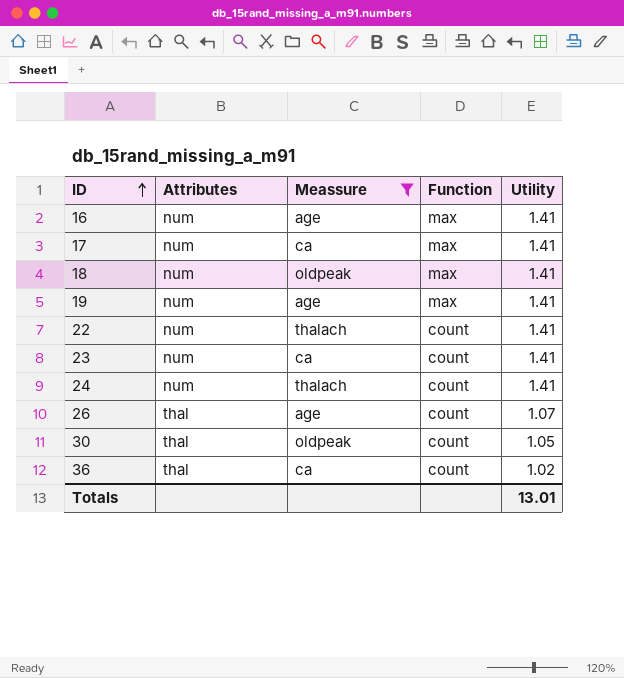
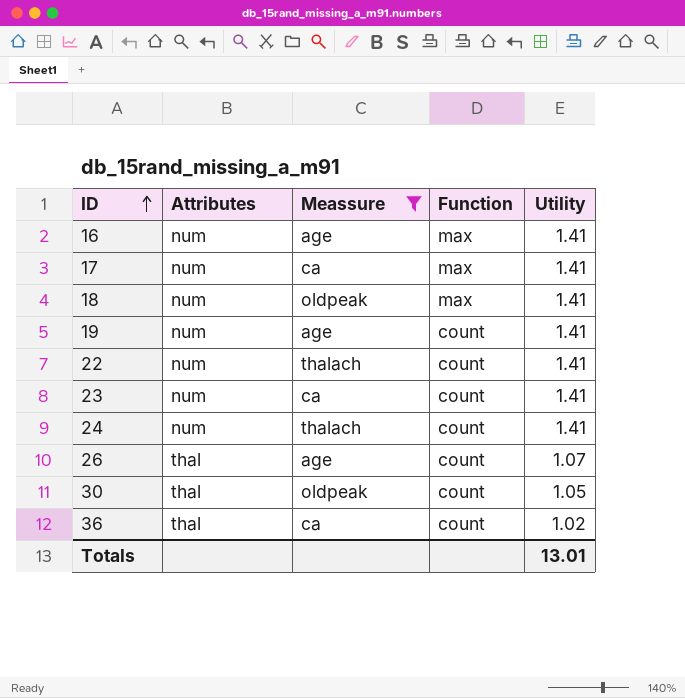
19 | Function: max -> count

